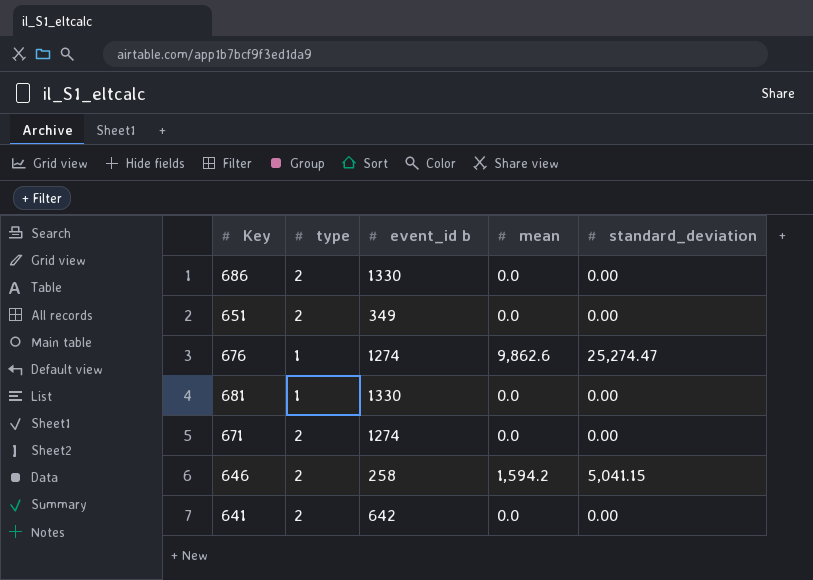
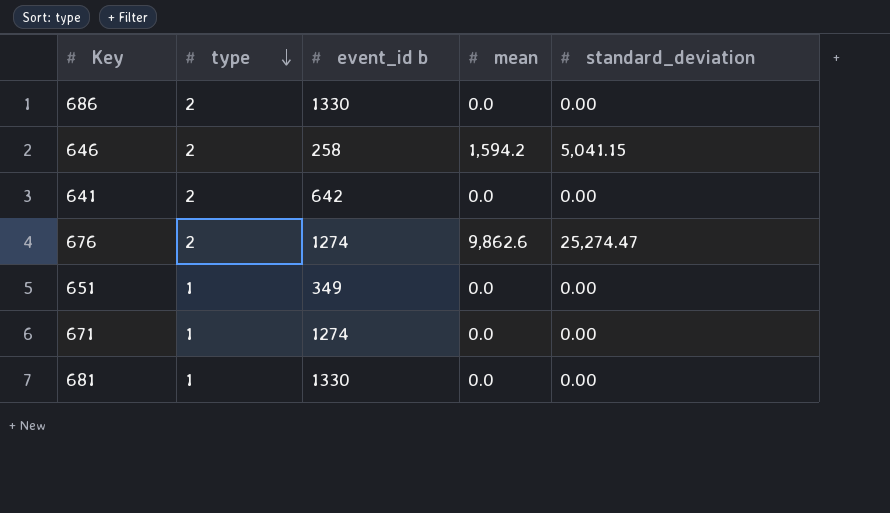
row order: none -> type descending
676 | type: 1 -> 2
651 | type: 2 -> 1
671 | type: 2 -> 1

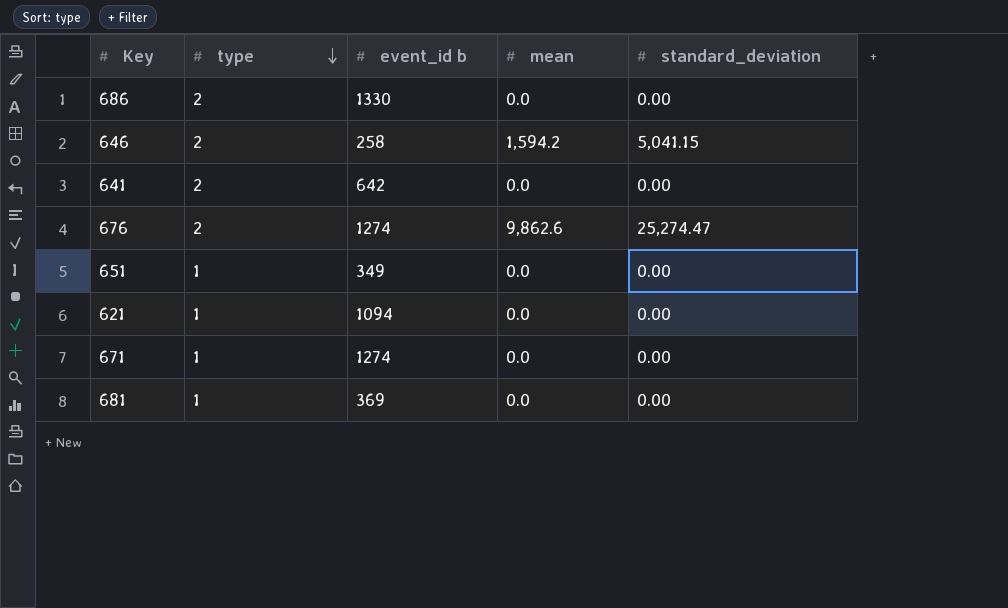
row 621: none -> 1 | 1094 | 0.0 | 0.00
681 | event_id b: 1330 -> 369

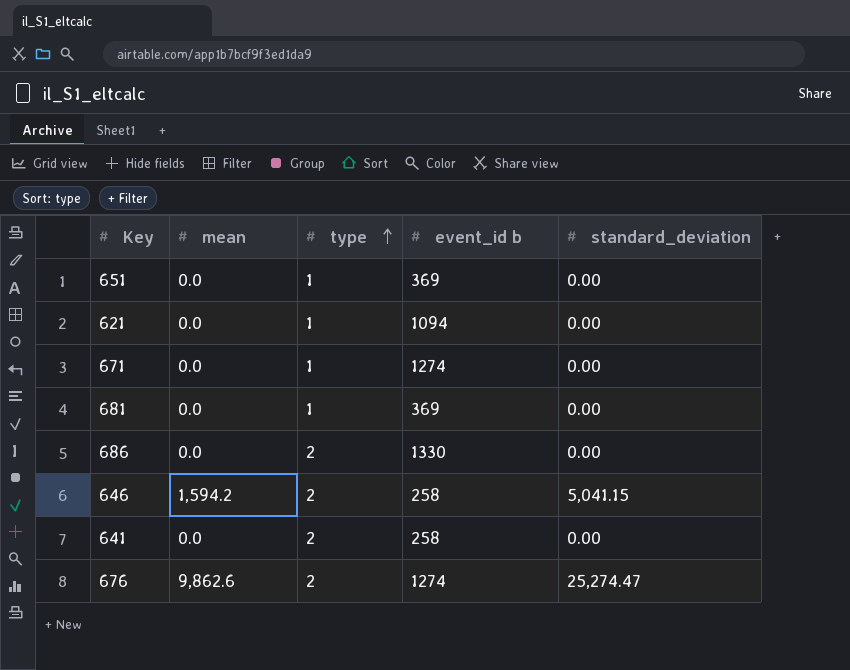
row order: type descending -> type ascending
column mean | position: 4 -> 2
651 | event_id b: 349 -> 369
641 | event_id b: 642 -> 258

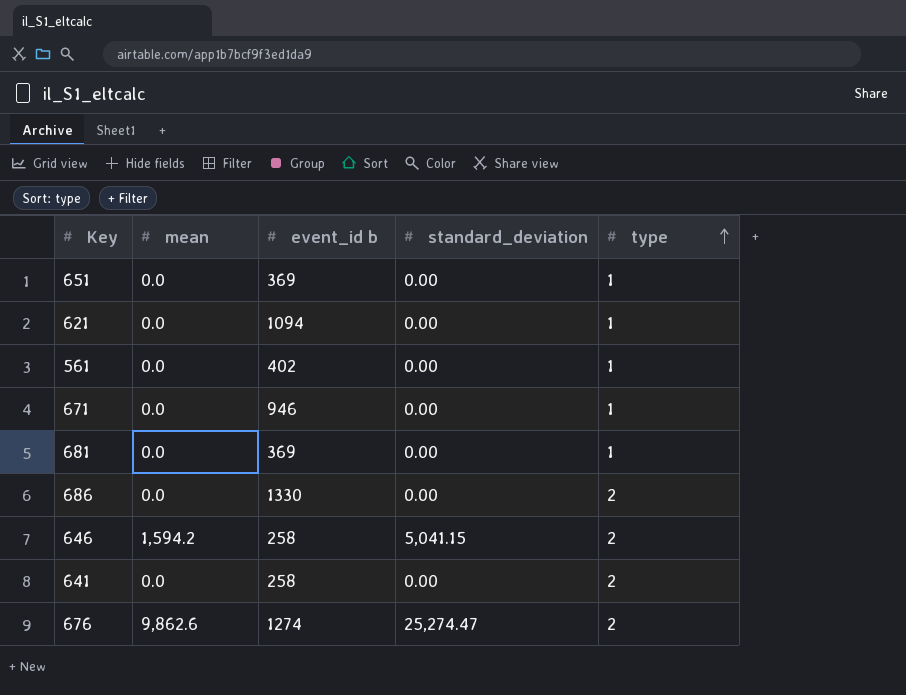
column type | position: 3 -> 5
row 561: none -> 0.0 | 402 | 0.00 | 1
671 | event_id b: 1274 -> 946

